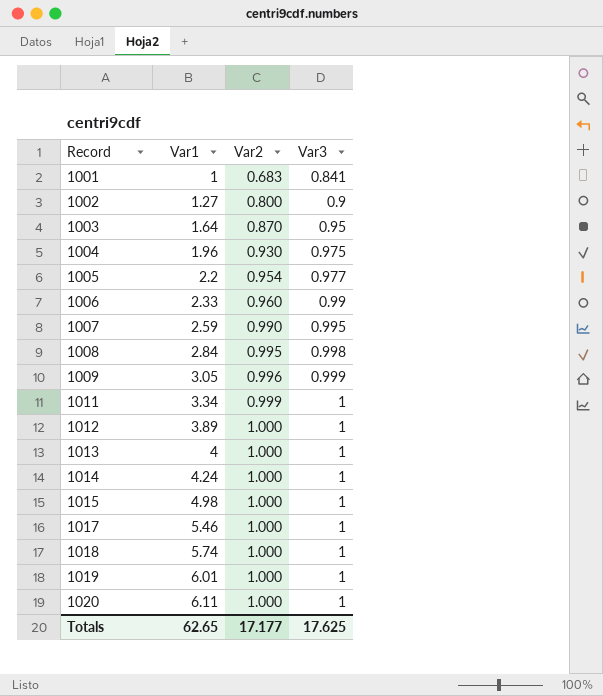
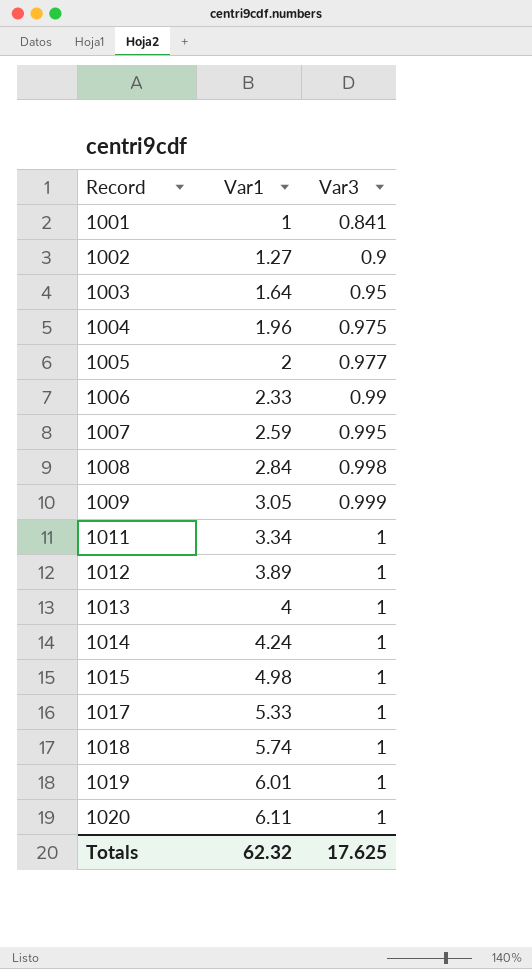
column Var2 | position: 3 -> none
1005 | Var1: 2.2 -> 2
1017 | Var1: 5.46 -> 5.33
Totals | Var1: 62.65 -> 62.32

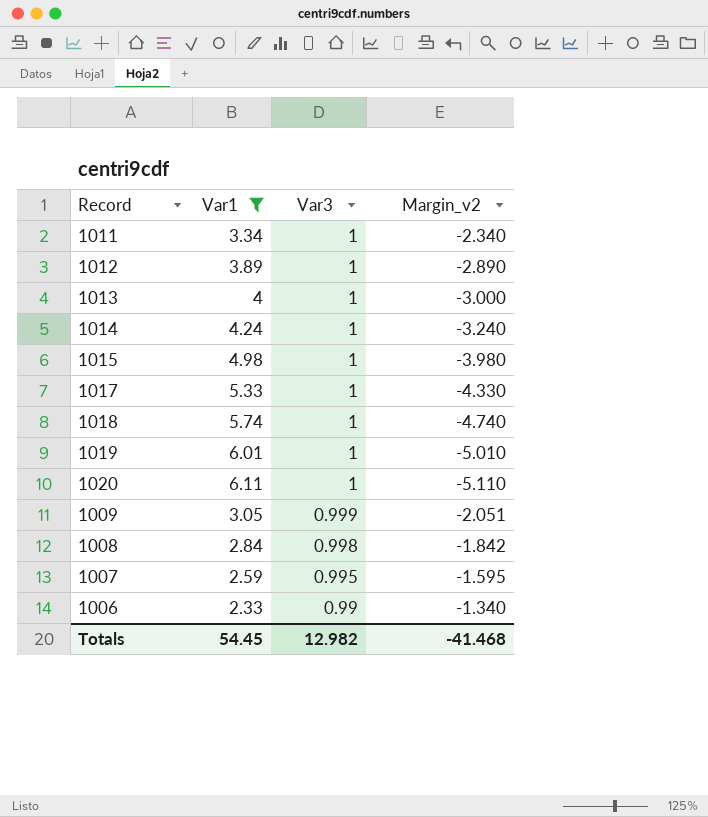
filter: none -> Var1 >= 2.33
row order: Record ascending -> Var3 descending
column Margin_v2 | formula: none -> [Var3] - [Var1]
Totals | Var1: 62.32 -> 54.45
Totals | Var3: 17.625 -> 12.982

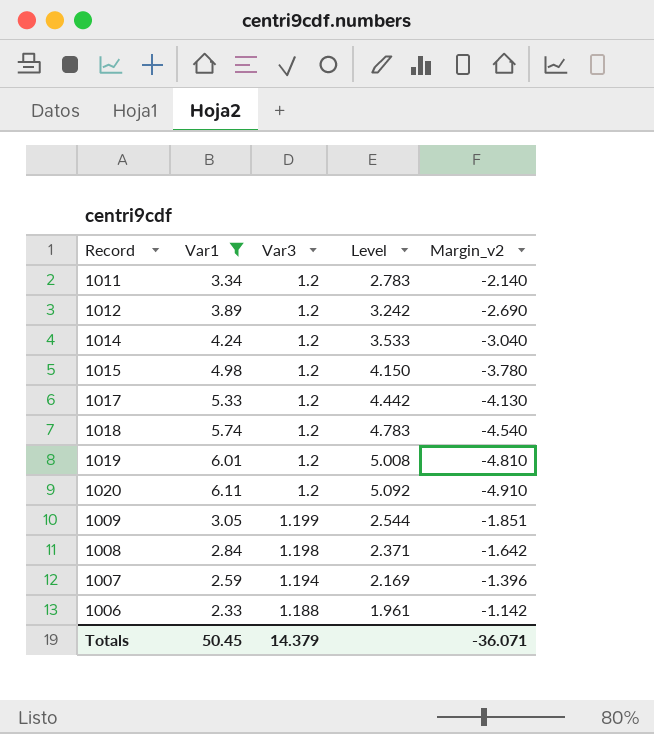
column Level | formula: none -> [Var1] / [Var3]
row 1013: 4 | 1 | -3.000 -> none
1011 | Var3: 1 -> 1.2
1011 | Margin_v2: -2.340 -> -2.140
1012 | Var3: 1 -> 1.2
1012 | Margin_v2: -2.890 -> -2.690
1014 | Var3: 1 -> 1.2
1014 | Margin_v2: -3.240 -> -3.040
1015 | Var3: 1 -> 1.2
1015 | Margin_v2: -3.980 -> -3.780
1017 | Var3: 1 -> 1.2
1017 | Margin_v2: -4.330 -> -4.130
1018 | Var3: 1 -> 1.2
1018 | Margin_v2: -4.740 -> -4.540
1019 | Var3: 1 -> 1.2
1019 | Margin_v2: -5.010 -> -4.810
1020 | Var3: 1 -> 1.2
1020 | Margin_v2: -5.110 -> -4.910
1009 | Var3: 0.999 -> 1.199
1009 | Margin_v2: -2.051 -> -1.851
1008 | Var3: 0.998 -> 1.198
1008 | Margin_v2: -1.842 -> -1.642
1007 | Var3: 0.995 -> 1.194
1007 | Margin_v2: -1.595 -> -1.396
1006 | Var3: 0.99 -> 1.188
1006 | Margin_v2: -1.340 -> -1.142
Totals | Var1: 54.45 -> 50.45
Totals | Var3: 12.982 -> 14.379
Totals | Margin_v2: -41.468 -> -36.071

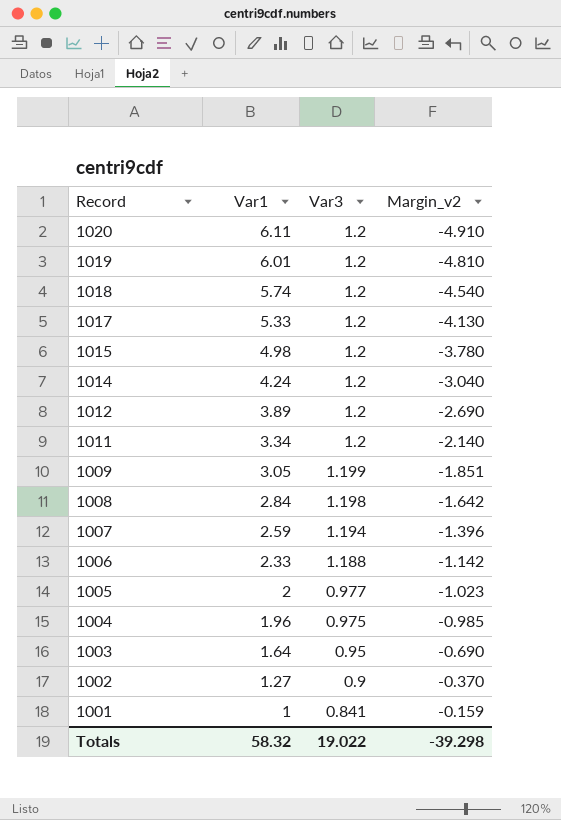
filter: Var1 >= 2.33 -> none
row order: Var3 descending -> Record descending
column Level | formula: [Var1] / [Var3] -> none
Totals | Var1: 50.45 -> 58.32
Totals | Var3: 14.379 -> 19.022
Totals | Margin_v2: -36.071 -> -39.298

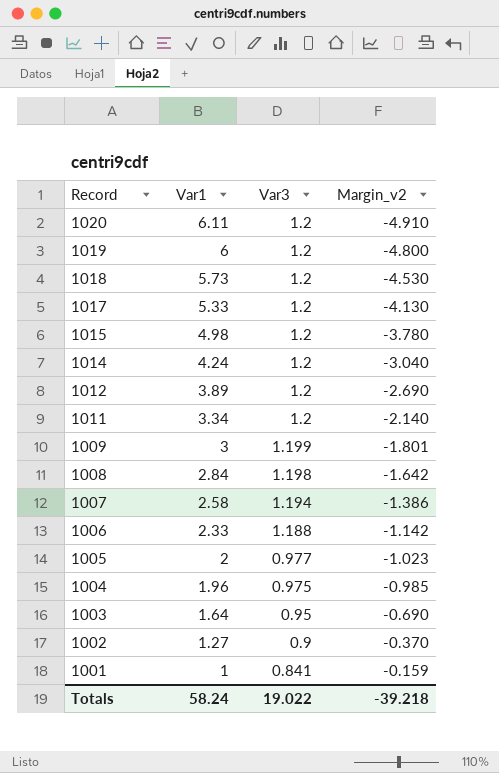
1019 | Var1: 6.01 -> 6
1019 | Margin_v2: -4.810 -> -4.800
1018 | Var1: 5.74 -> 5.73
1018 | Margin_v2: -4.540 -> -4.530
1009 | Var1: 3.05 -> 3
1009 | Margin_v2: -1.851 -> -1.801
1007 | Var1: 2.59 -> 2.58
1007 | Margin_v2: -1.396 -> -1.386
Totals | Var1: 58.32 -> 58.24
Totals | Margin_v2: -39.298 -> -39.218

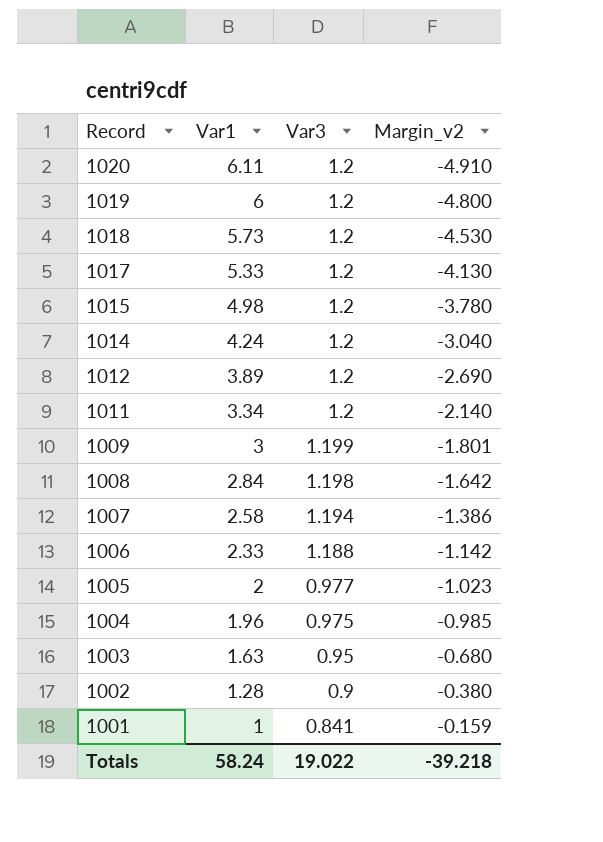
1003 | Var1: 1.64 -> 1.63
1003 | Margin_v2: -0.690 -> -0.680
1002 | Var1: 1.27 -> 1.28
1002 | Margin_v2: -0.370 -> -0.380

